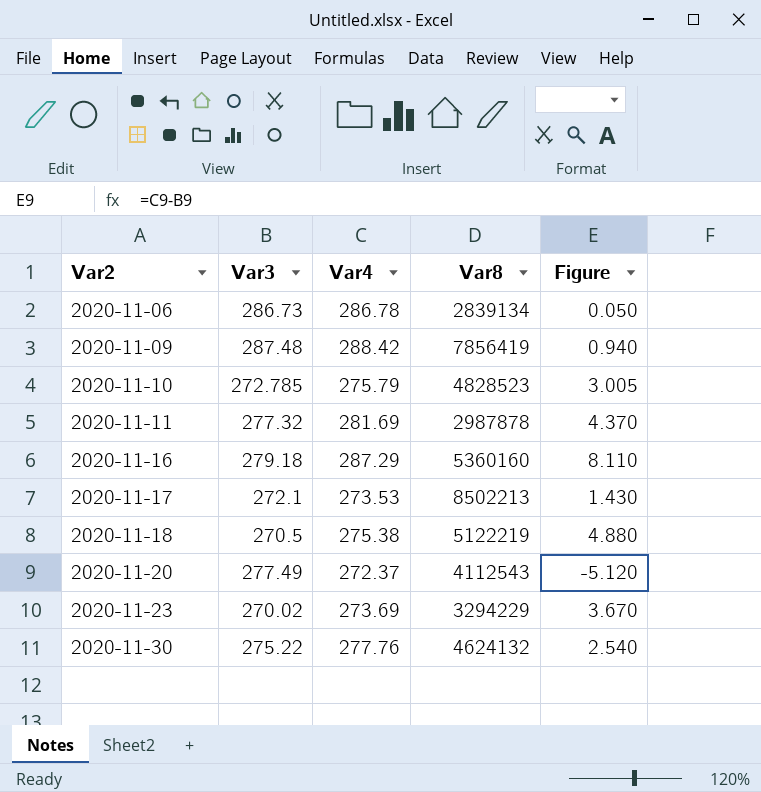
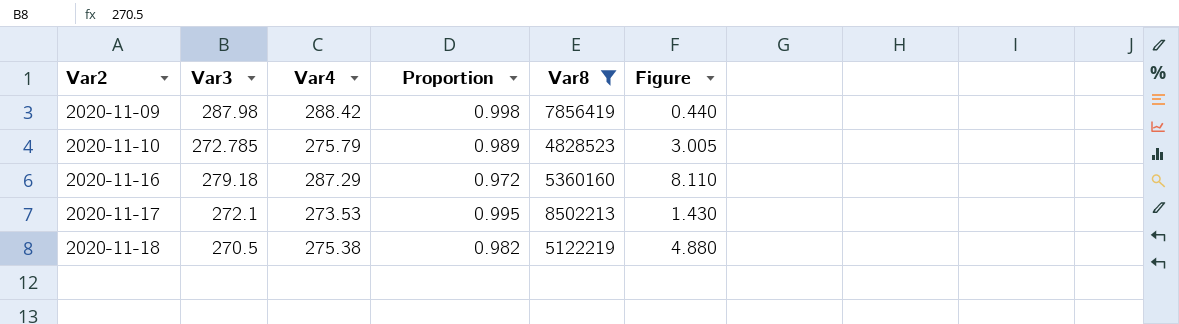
filter: none -> Var8 >= 4828523
column Proportion | formula: none -> [Var3] / [Var4]
2020-11-09 | Var3: 287.48 -> 287.98
2020-11-09 | Figure: 0.940 -> 0.440

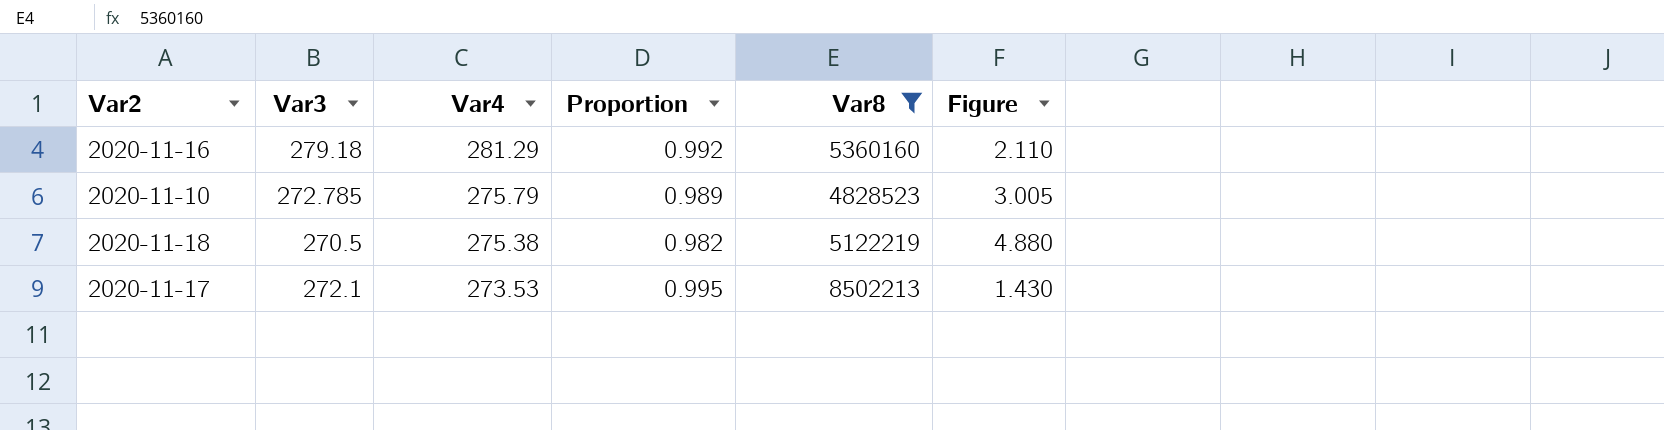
row order: Var2 ascending -> Var4 descending
row 2020-11-09: 287.98 | 288.42 | 0.998 | 7856419 | 0.440 -> none
2020-11-16 | Var4: 287.29 -> 281.29
2020-11-16 | Proportion: 0.972 -> 0.992
2020-11-16 | Figure: 8.110 -> 2.110

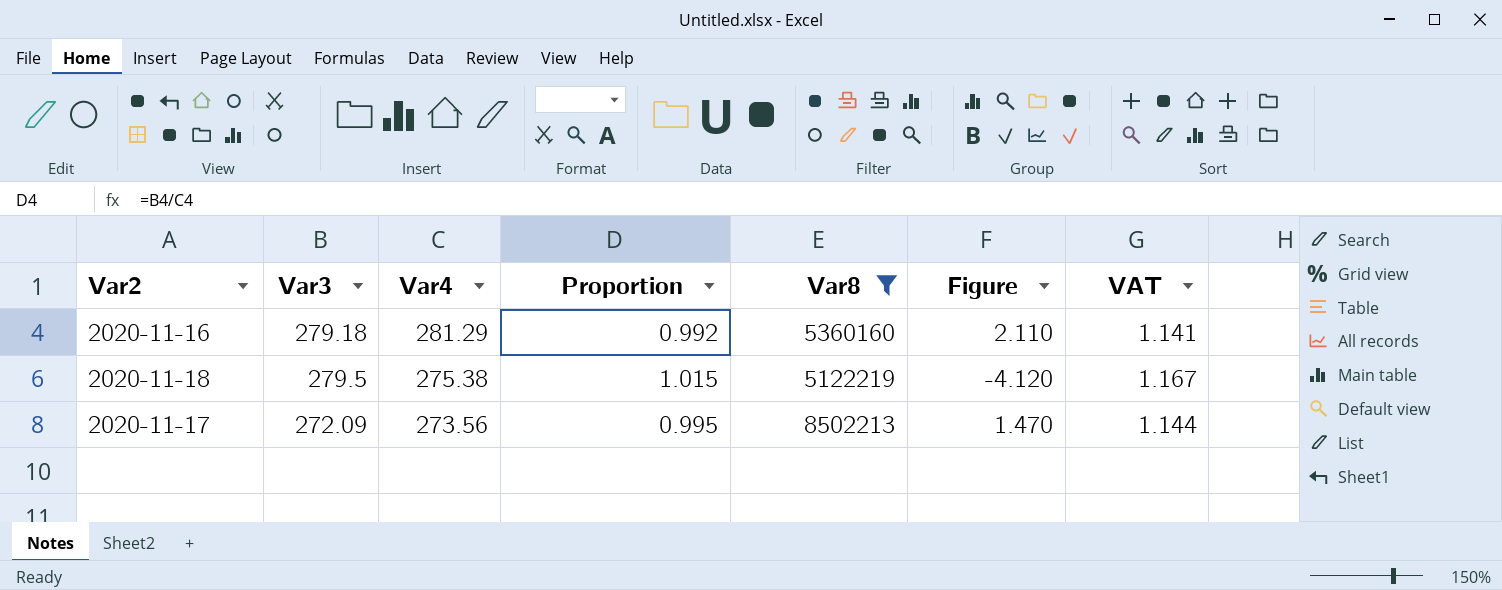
column VAT | formula: none -> [Proportion] * 1.15
row 2020-11-10: 272.785 | 275.79 | 0.989 | 4828523 | 3.005 -> none
2020-11-18 | Var3: 270.5 -> 279.5
2020-11-18 | Proportion: 0.982 -> 1.015
2020-11-18 | Figure: 4.880 -> -4.120
2020-11-17 | Var3: 272.1 -> 272.09
2020-11-17 | Var4: 273.53 -> 273.56
2020-11-17 | Figure: 1.430 -> 1.470

